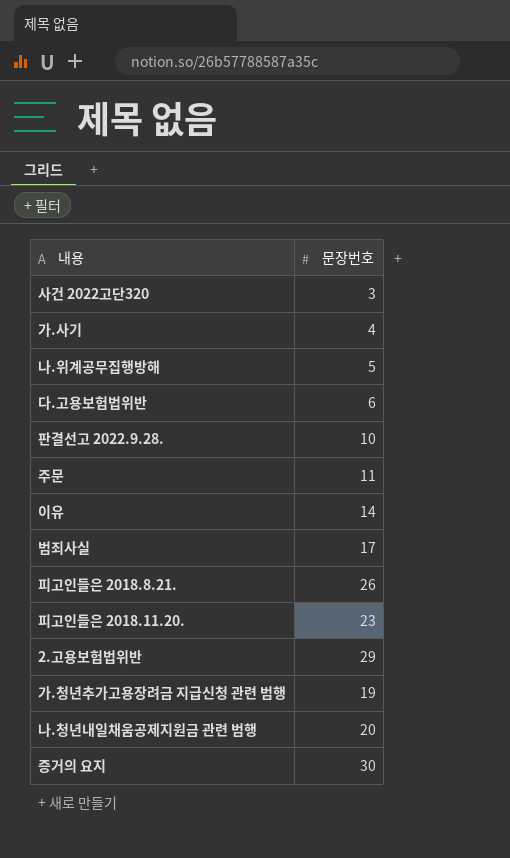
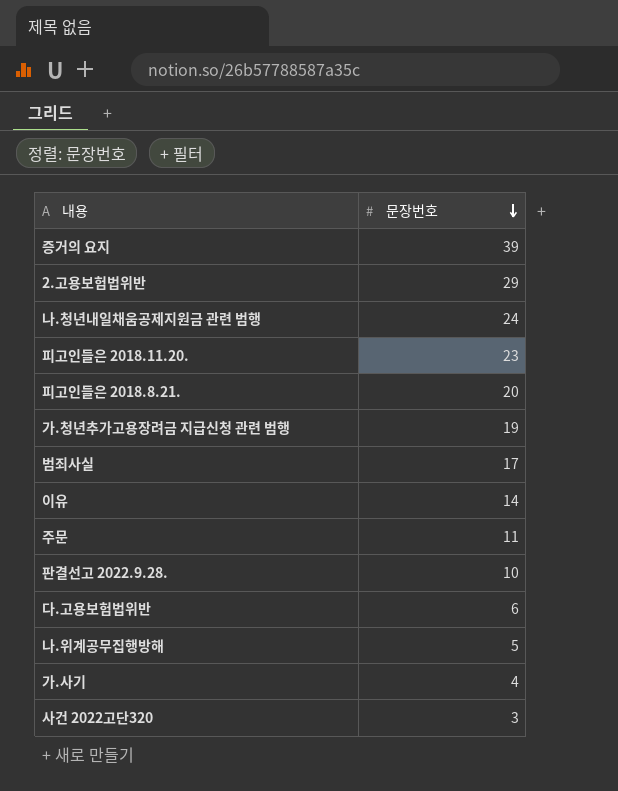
row order: none -> 문장번호 descending
증거의 요지 | 문장번호: 30 -> 39
나.청년내일채움공제지원금 관련 범행 | 문장번호: 20 -> 24
피고인들은 2018.8.21. | 문장번호: 26 -> 20

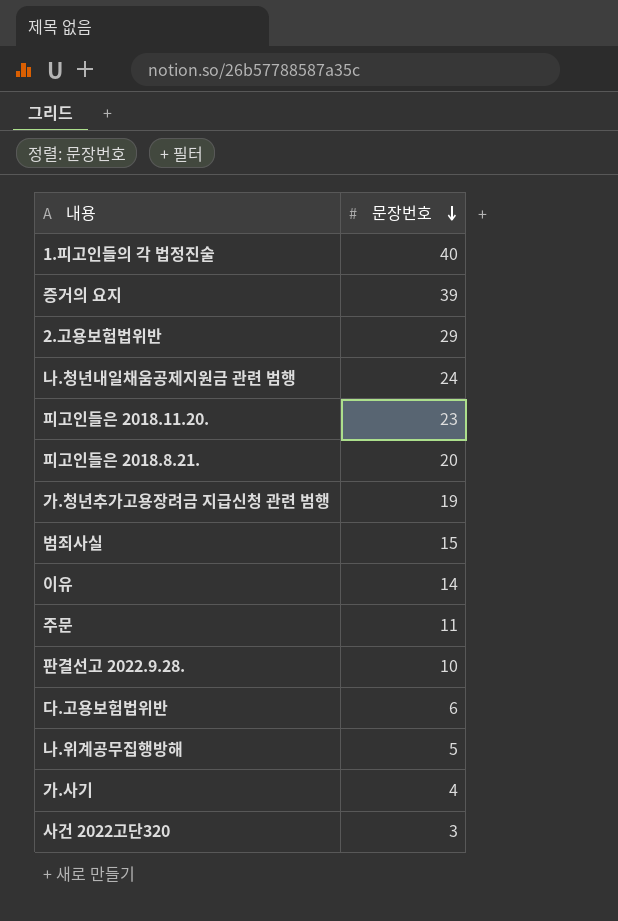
row 1.피고인들의 각 법정진술: none -> 40
범죄사실 | 문장번호: 17 -> 15

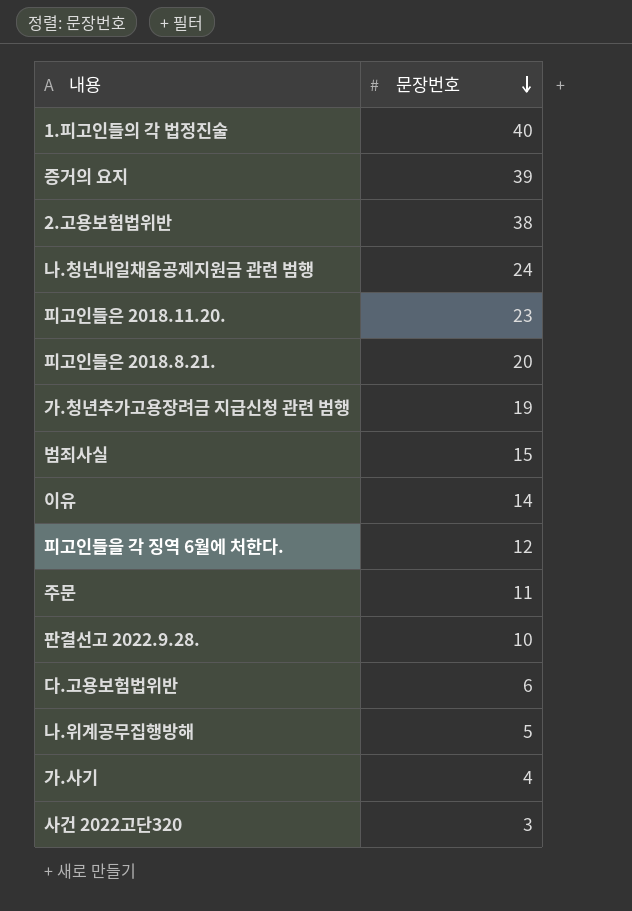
2.고용보험법위반 | 문장번호: 29 -> 38
row 피고인들을 각 징역 6월에 처한다.: none -> 12

